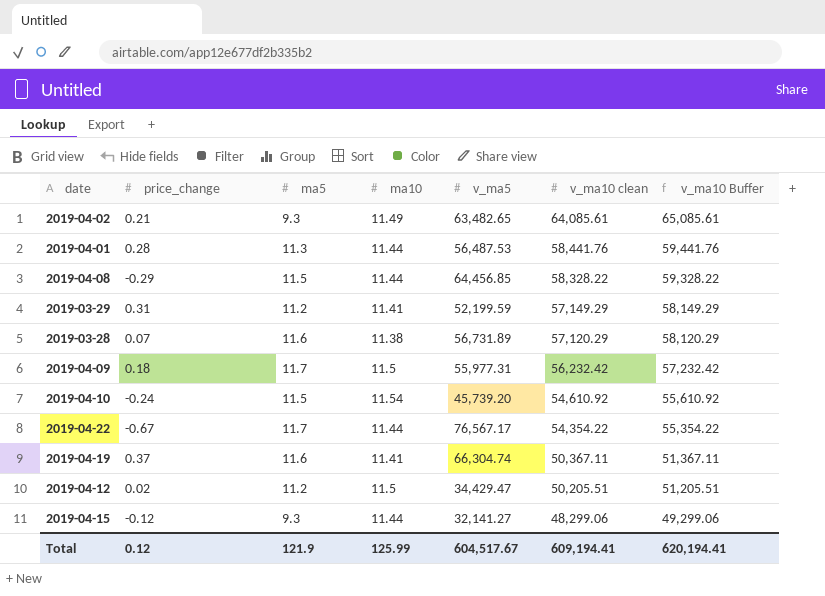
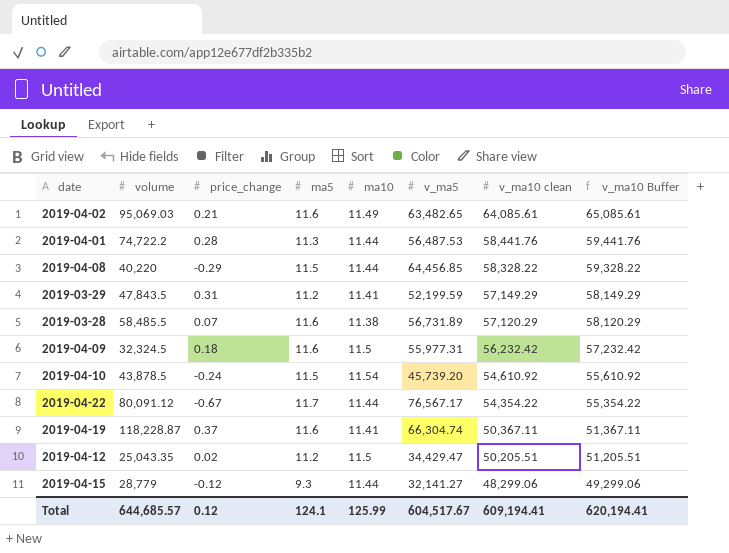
column volume | position: none -> 2
2019-04-02 | ma5: 9.3 -> 11.6
2019-04-09 | ma5: 11.7 -> 11.6
Total | ma5: 121.9 -> 124.1

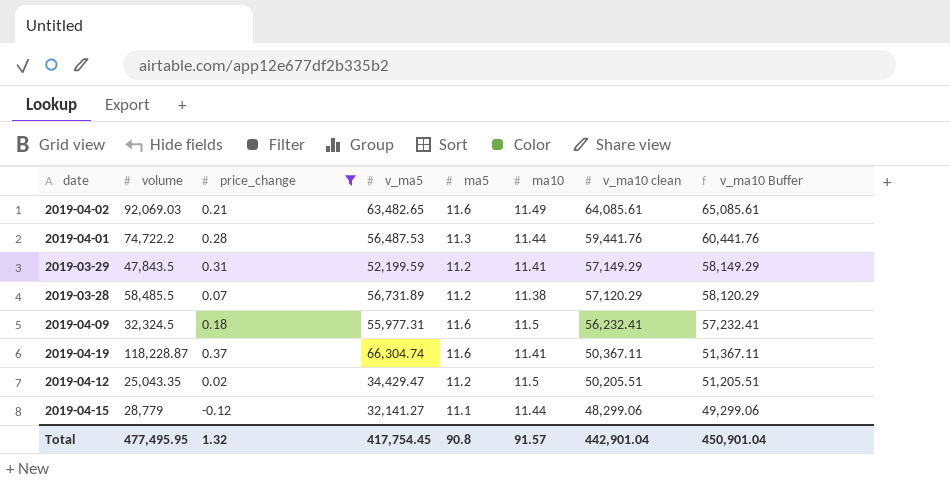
filter: none -> price_change >= -0.12
column v_ma5 | position: 6 -> 4
2019-04-02 | volume: 95,069.03 -> 92,069.03
2019-04-01 | v_ma10 clean: 58,441.76 -> 59,441.76
2019-04-01 | v_ma10 Buffer: 59,441.76 -> 60,441.76
2019-03-28 | ma5: 11.6 -> 11.2
2019-04-09 | v_ma10 clean: 56,232.42 -> 56,232.41
2019-04-09 | v_ma10 Buffer: 57,232.42 -> 57,232.41
2019-04-15 | ma5: 9.3 -> 11.1
Total | volume: 644,685.57 -> 477,495.95
Total | price_change: 0.12 -> 1.32
Total | v_ma5: 604,517.67 -> 417,754.45
Total | ma5: 124.1 -> 90.8
Total | ma10: 125.99 -> 91.57
Total | v_ma10 clean: 609,194.41 -> 442,901.04
Total | v_ma10 Buffer: 620,194.41 -> 450,901.04

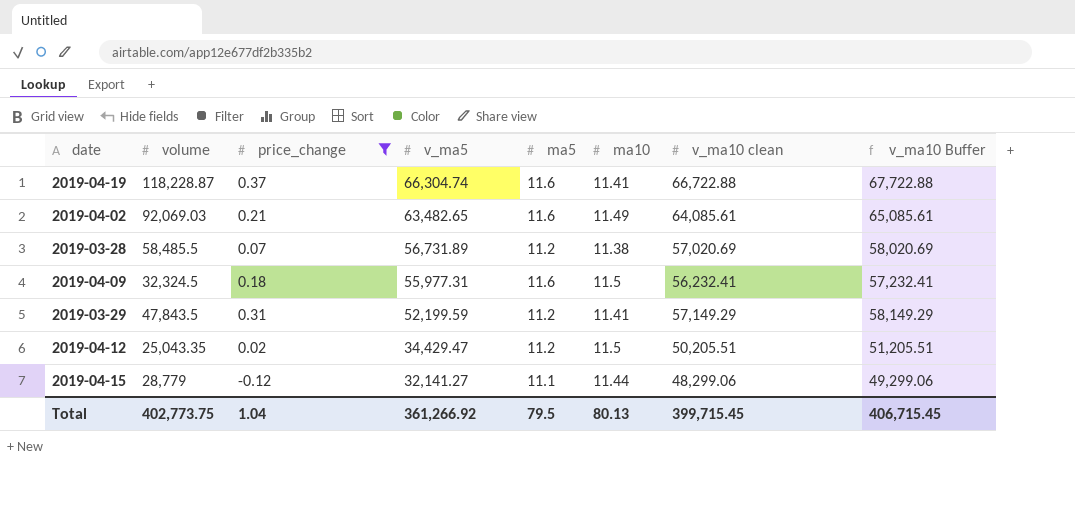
row order: v_ma10 clean descending -> v_ma5 descending
row 2019-04-01: 74,722.2 | 0.28 | 56,487.53 | 11.3 | 11.44 | 59,441.76 | 60,441.76 -> none
2019-04-19 | v_ma10 clean: 50,367.11 -> 66,722.88
2019-04-19 | v_ma10 Buffer: 51,367.11 -> 67,722.88
2019-03-28 | v_ma10 clean: 57,120.29 -> 57,020.69
2019-03-28 | v_ma10 Buffer: 58,120.29 -> 58,020.69
Total | volume: 477,495.95 -> 402,773.75
Total | price_change: 1.32 -> 1.04
Total | v_ma5: 417,754.45 -> 361,266.92
Total | ma5: 90.8 -> 79.5
Total | ma10: 91.57 -> 80.13
Total | v_ma10 clean: 442,901.04 -> 399,715.45
Total | v_ma10 Buffer: 450,901.04 -> 406,715.45

